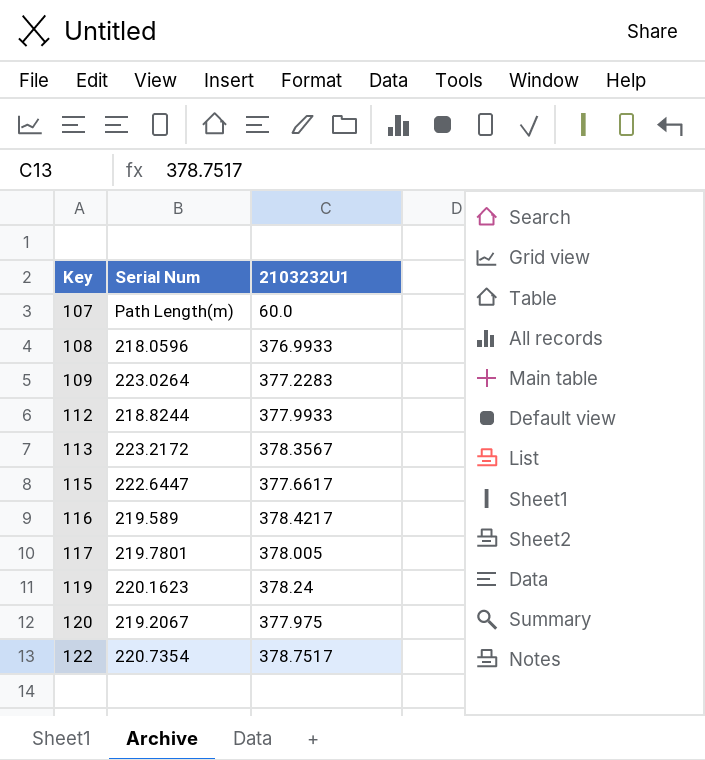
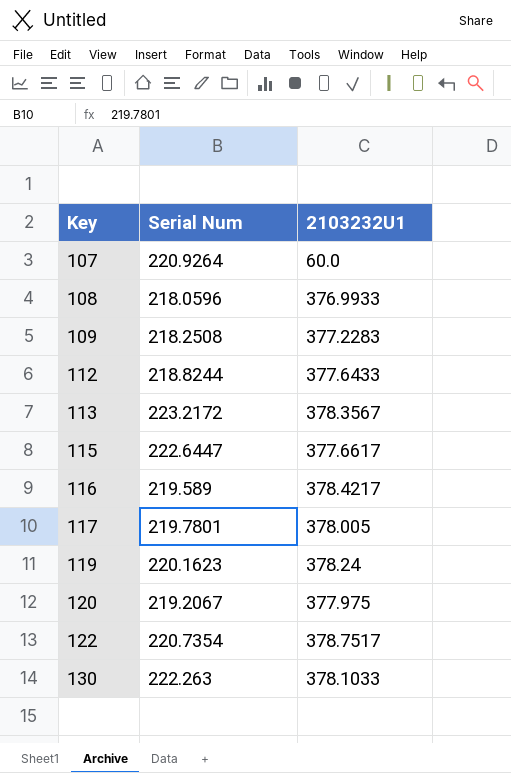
107 | Serial Num: Path Length(m) -> 220.9264
109 | Serial Num: 223.0264 -> 218.2508
112 | 2103232U1: 377.9933 -> 377.6433
row 130: none -> 222.263 | 378.1033

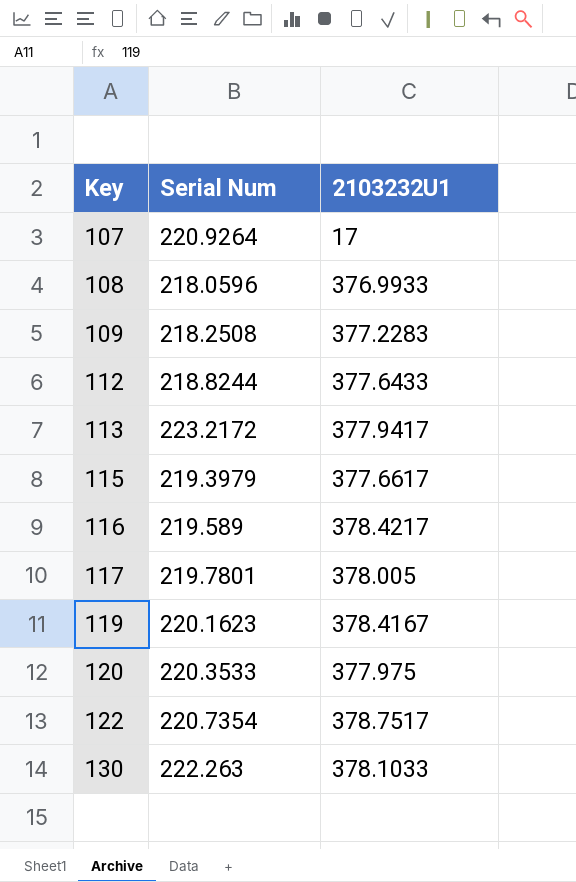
107 | 2103232U1: 60.0 -> 17
113 | 2103232U1: 378.3567 -> 377.9417
115 | Serial Num: 222.6447 -> 219.3979
119 | 2103232U1: 378.24 -> 378.4167
120 | Serial Num: 219.2067 -> 220.3533

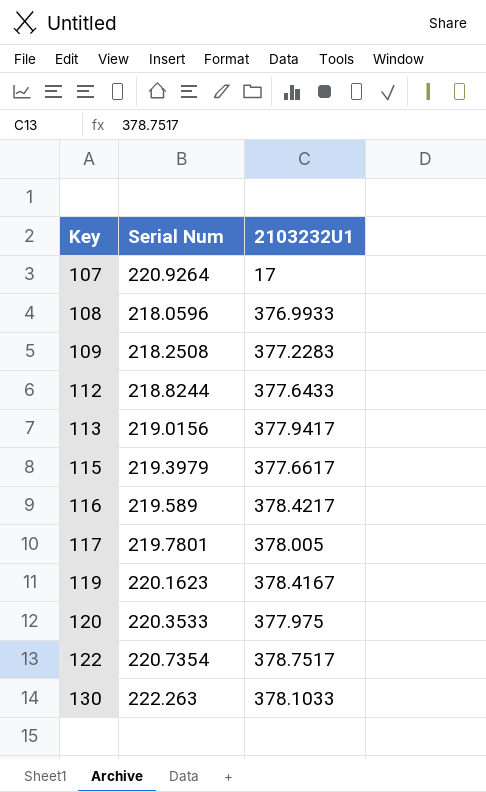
113 | Serial Num: 223.2172 -> 219.0156

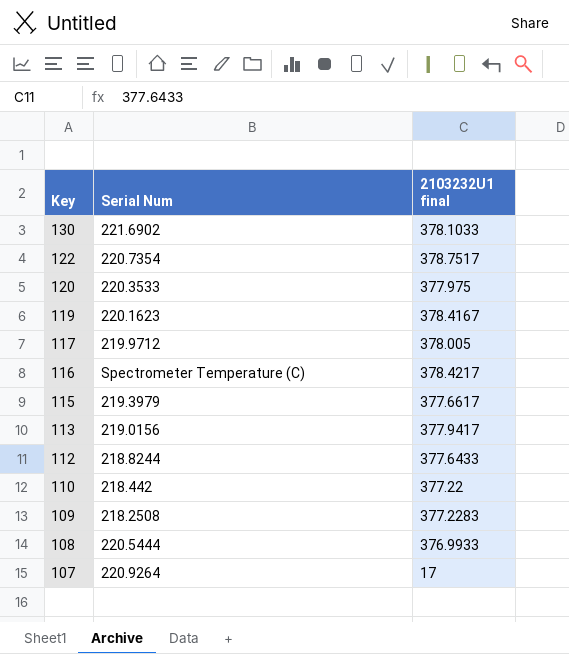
row order: Key ascending -> Key descending
column name: 2103232U1 -> 2103232U1 final
130 | Serial Num: 222.263 -> 221.6902
117 | Serial Num: 219.7801 -> 219.9712
116 | Serial Num: 219.589 -> Spectrometer Temperature (C)
row 110: none -> 218.442 | 377.22
108 | Serial Num: 218.0596 -> 220.5444

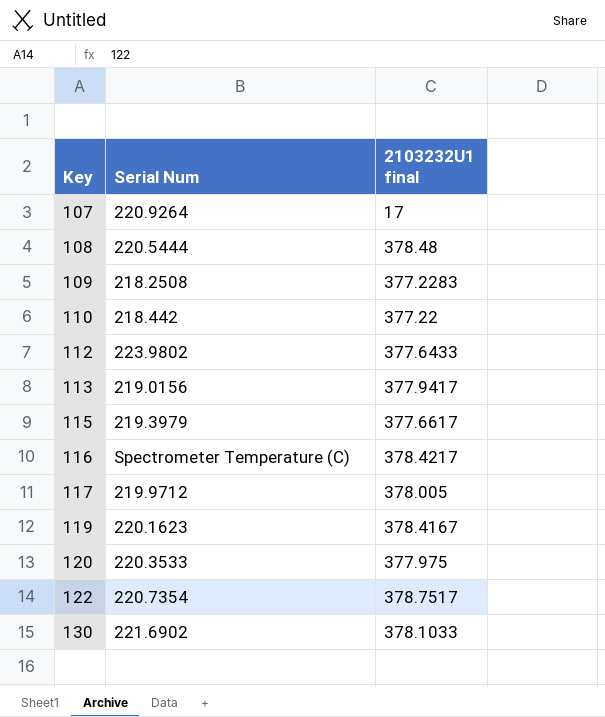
row order: Key descending -> Key ascending
108 | 2103232U1 final: 376.9933 -> 378.48
112 | Serial Num: 218.8244 -> 223.9802

